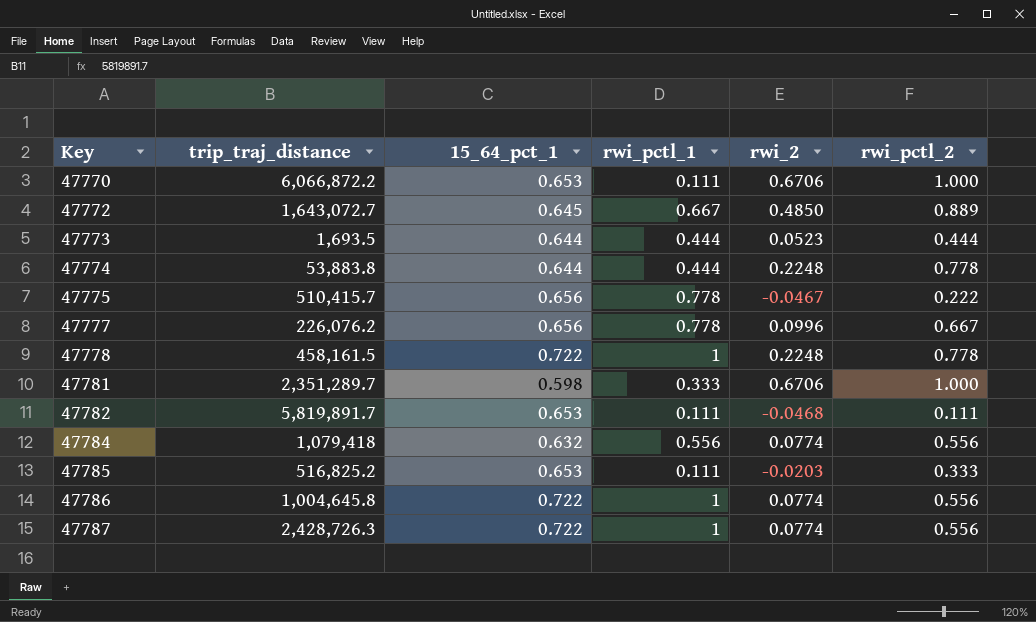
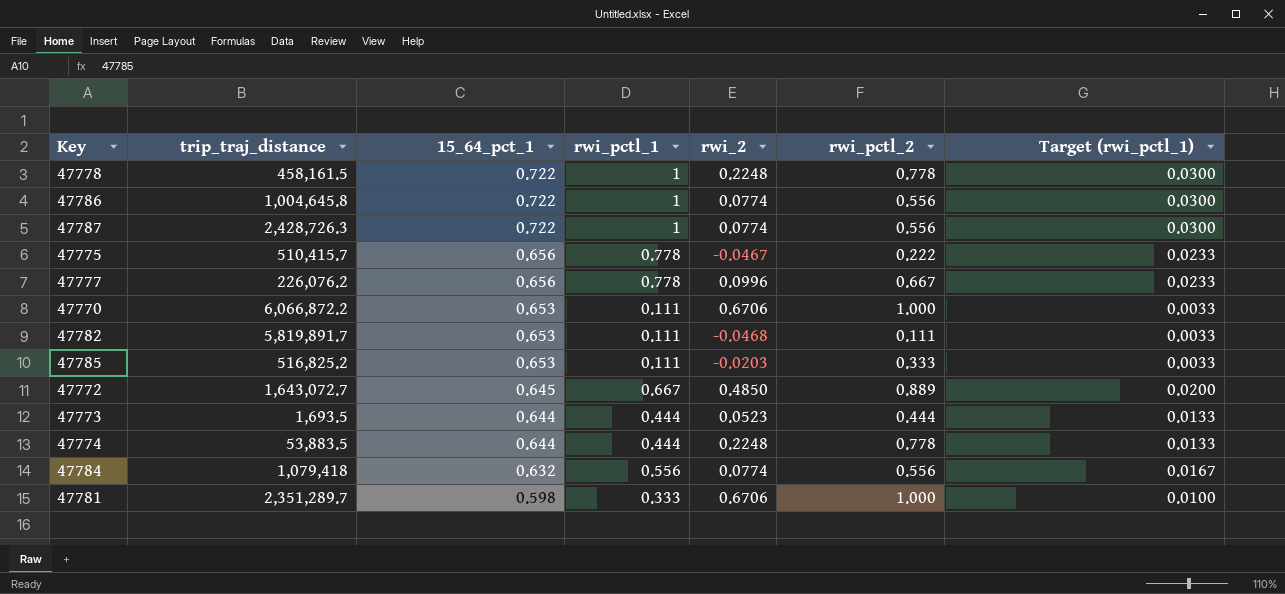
row order: Key ascending -> 15_64_pct_1 descending
column Target (rwi_pctl_1) | formula: none -> [rwi_pctl_1] * 0.03
47774 | trip_traj_distance: 53,883.8 -> 53,883.5

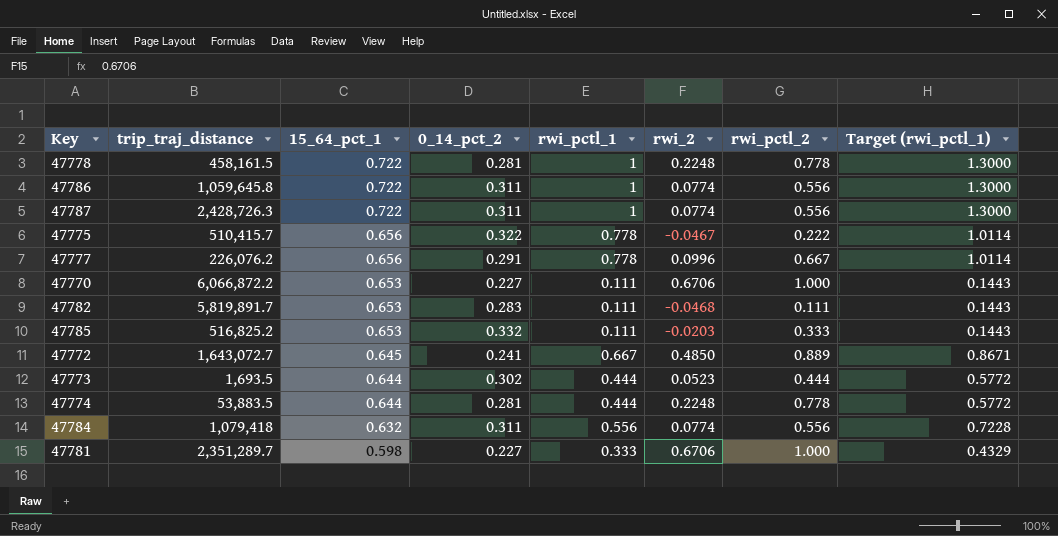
column 0_14_pct_2 | position: none -> 4
column Target (rwi_pctl_1) | formula: [rwi_pctl_1] * 0.03 -> [rwi_pctl_1] * 1.3
47786 | trip_traj_distance: 1,004,645.8 -> 1,059,645.8

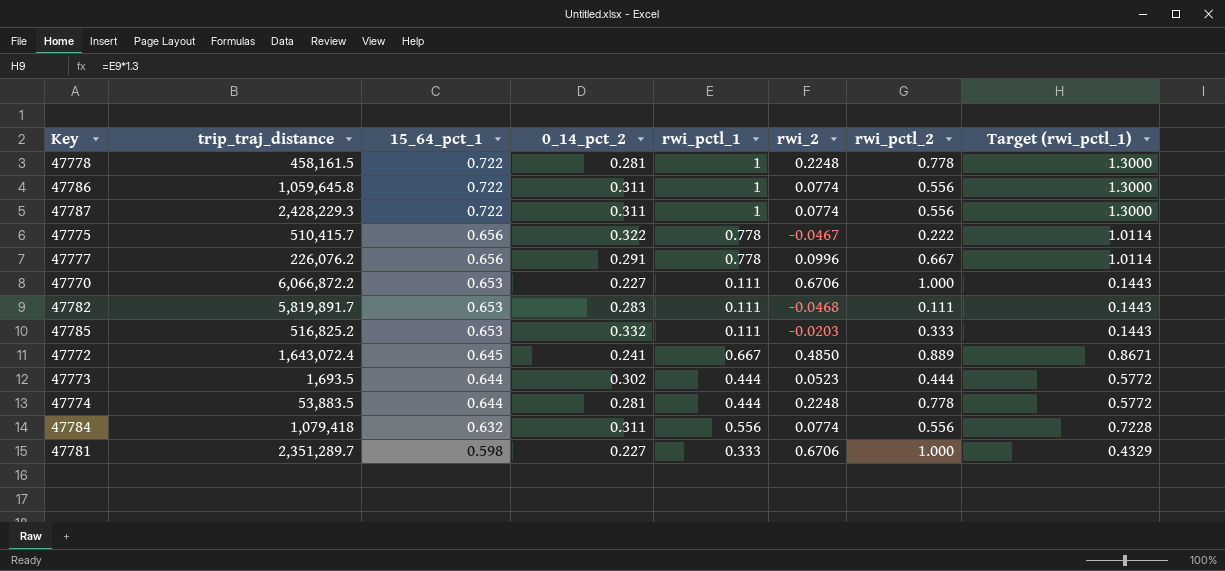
47787 | trip_traj_distance: 2,428,726.3 -> 2,428,229.3
47772 | trip_traj_distance: 1,643,072.7 -> 1,643,072.4

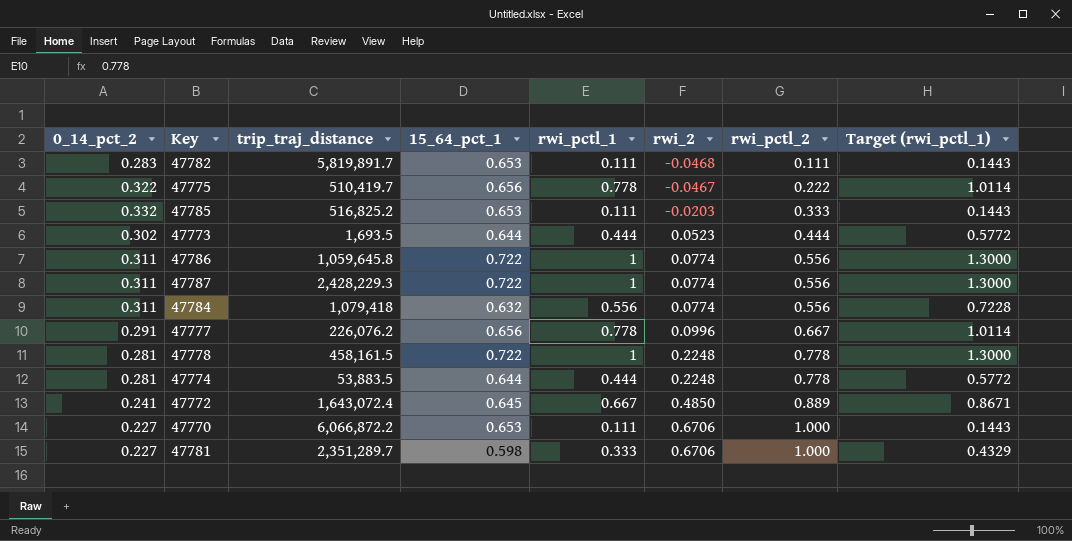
row order: 15_64_pct_1 descending -> rwi_2 ascending
column 0_14_pct_2 | position: 4 -> 1
47775 | trip_traj_distance: 510,415.7 -> 510,419.7

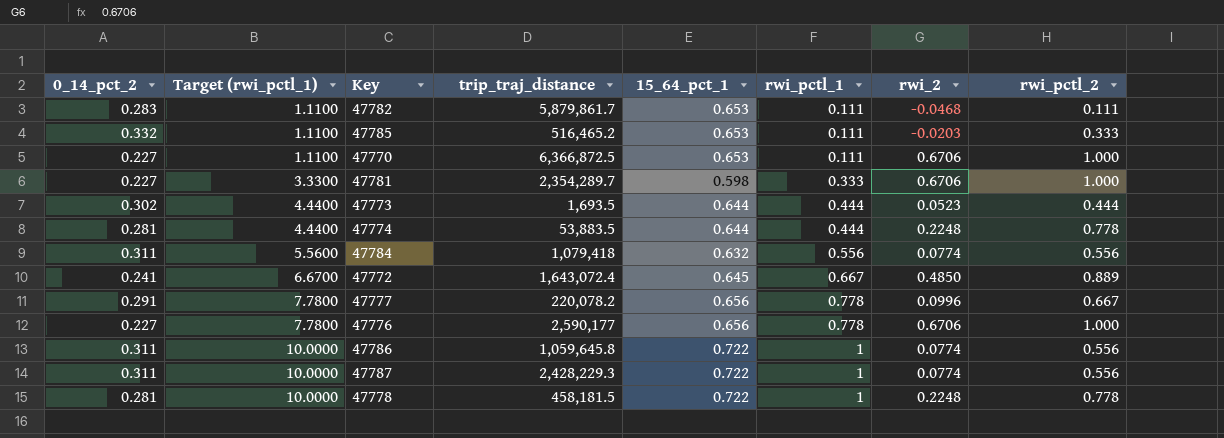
row order: rwi_2 ascending -> Target (rwi_pctl_1) ascending
column Target (rwi_pctl_1) | formula: [rwi_pctl_1] * 1.3 -> [rwi_pctl_1] * 10
column Target (rwi_pctl_1) | position: 8 -> 2
row 47775: 0.322 | 510,419.7 | 0.656 | 0.778 | -0.0467 | 0.222 | 1.0114 -> none
47782 | trip_traj_distance: 5,819,891.7 -> 5,879,861.7
47785 | trip_traj_distance: 516,825.2 -> 516,465.2
47770 | trip_traj_distance: 6,066,872.2 -> 6,366,872.5
47781 | trip_traj_distance: 2,351,289.7 -> 2,354,289.7
47777 | trip_traj_distance: 226,076.2 -> 220,078.2
row 47776: none -> 0.227 | 7.7800 | 2,590,177 | 0.656 | 0.778 | 0.6706 | 1.000
47778 | trip_traj_distance: 458,161.5 -> 458,181.5

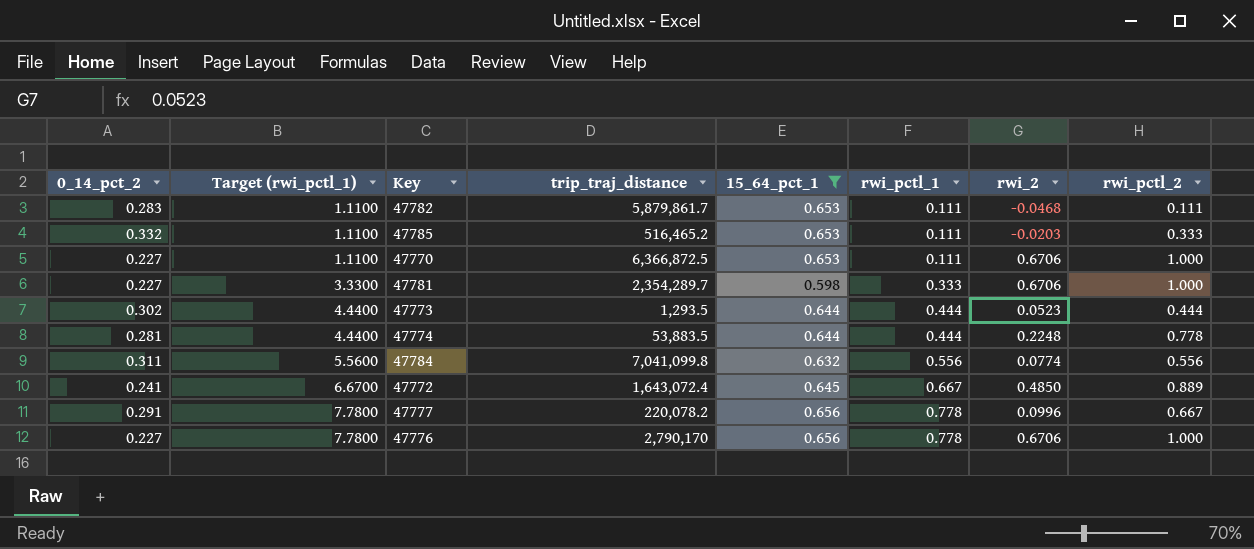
filter: none -> 15_64_pct_1 != 0.722
47773 | trip_traj_distance: 1,693.5 -> 1,293.5
47784 | trip_traj_distance: 1,079,418 -> 7,041,099.8
47776 | trip_traj_distance: 2,590,177 -> 2,790,170

